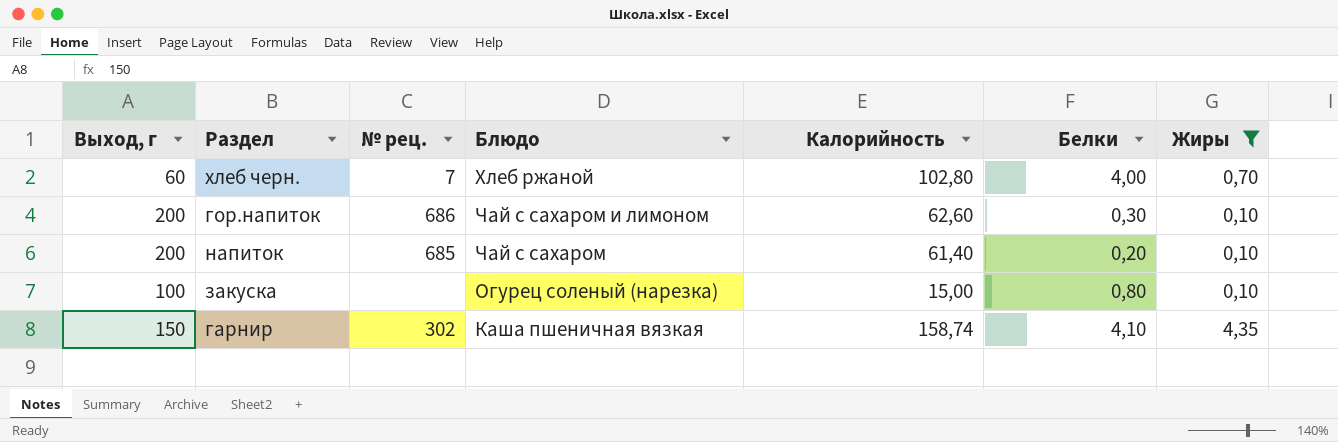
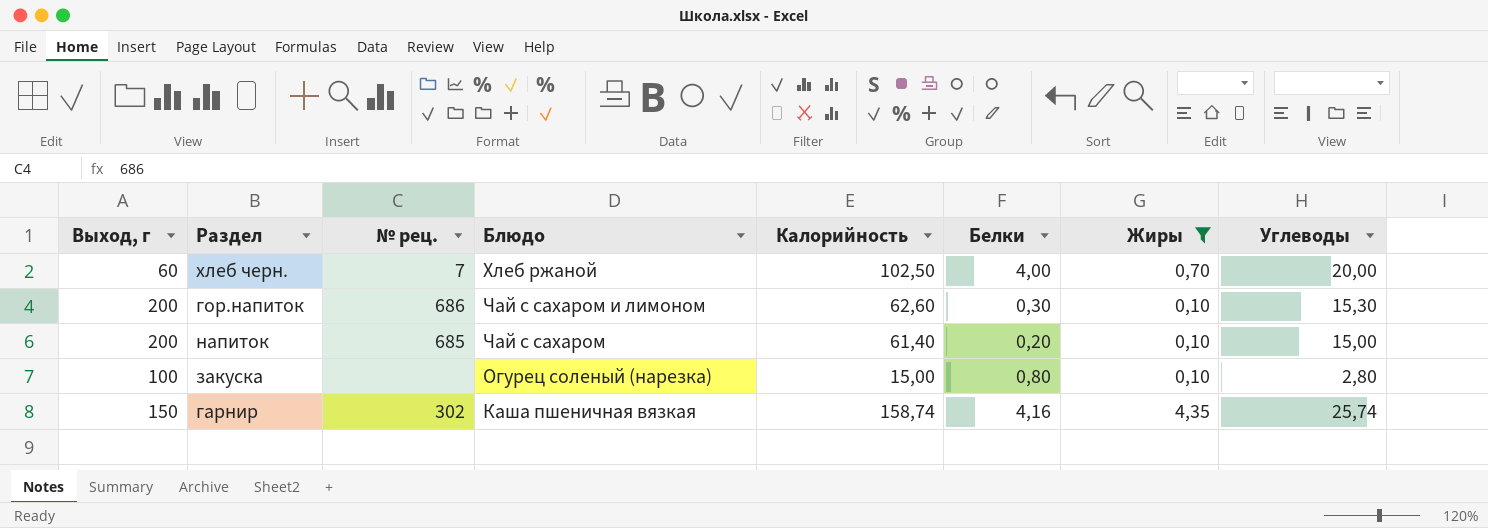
column Углеводы | position: none -> 8
хлеб черн. | Калорийность: 102,80 -> 102,50
гарнир | Белки: 4,10 -> 4,16

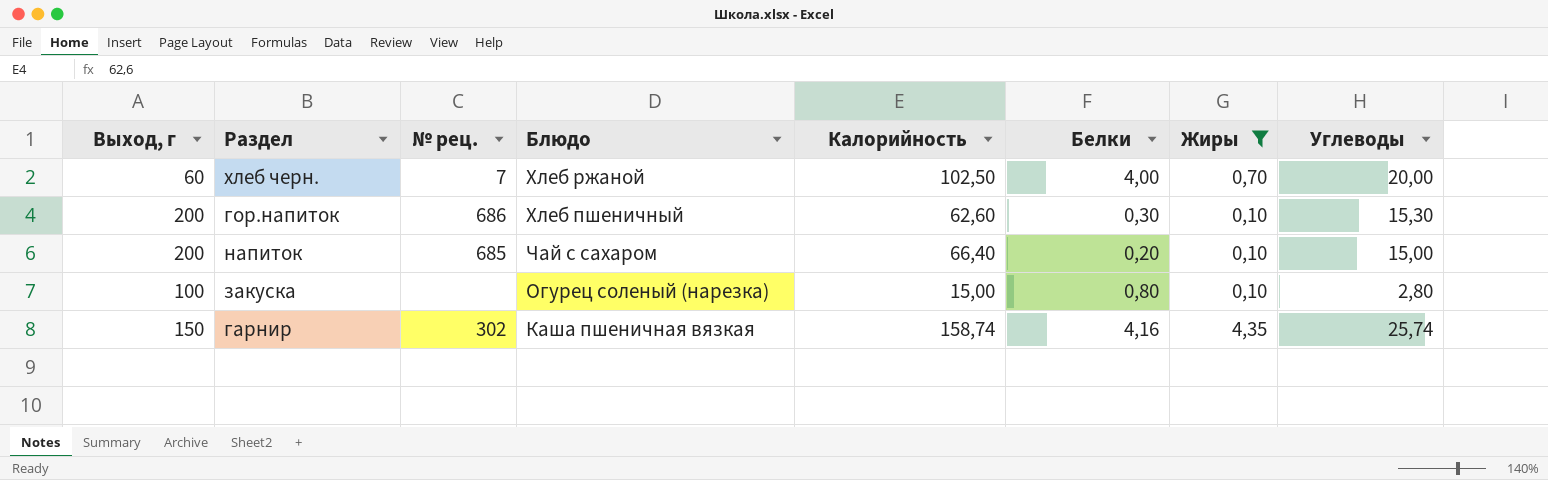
гор.напиток | Блюдо: Чай с сахаром и лимоном -> Хлеб пшеничный
напиток | Калорийность: 61,40 -> 66,40

